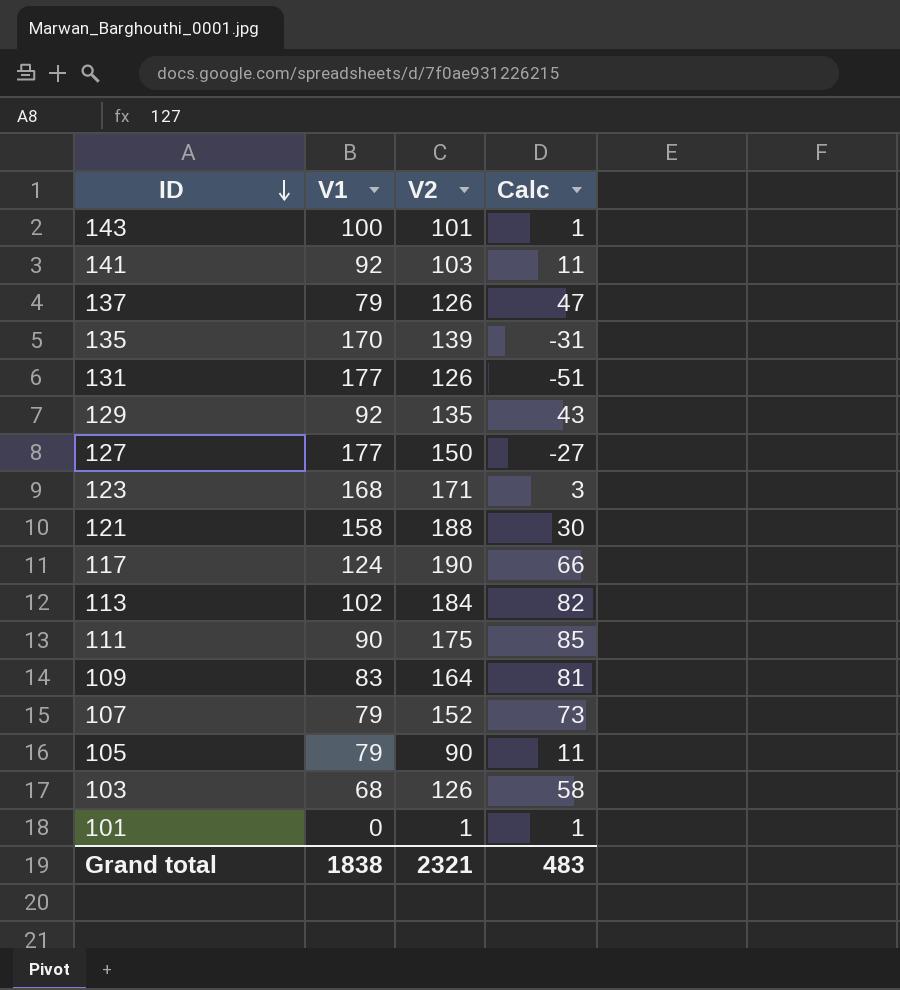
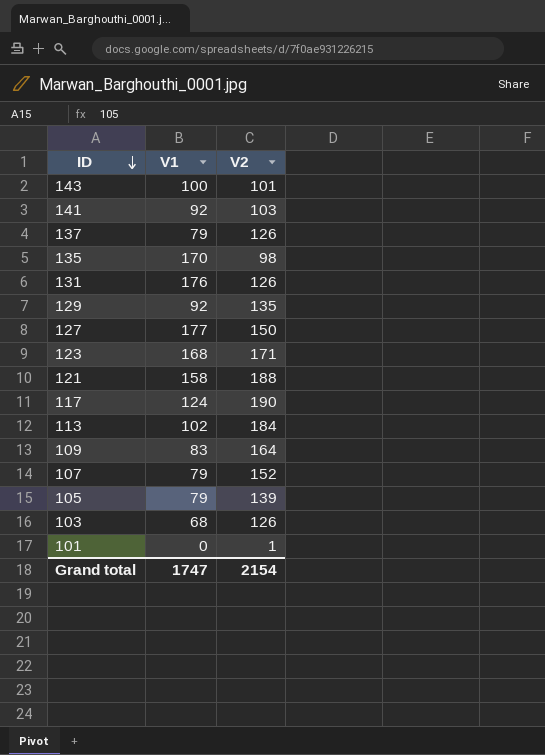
column Calc | formula: [V2] - [V1] -> none
row 111: 90 | 175 | 85 -> none
135 | V2: 139 -> 98
131 | V1: 177 -> 176
105 | V2: 90 -> 139
Grand total | V1: 1838 -> 1747
Grand total | V2: 2321 -> 2154

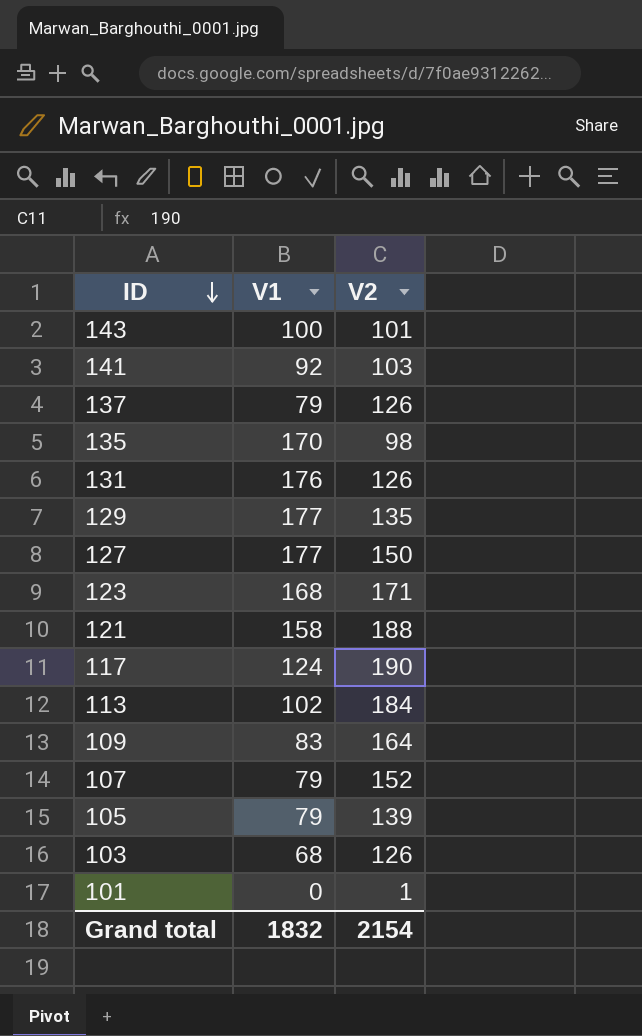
129 | V1: 92 -> 177
Grand total | V1: 1747 -> 1832

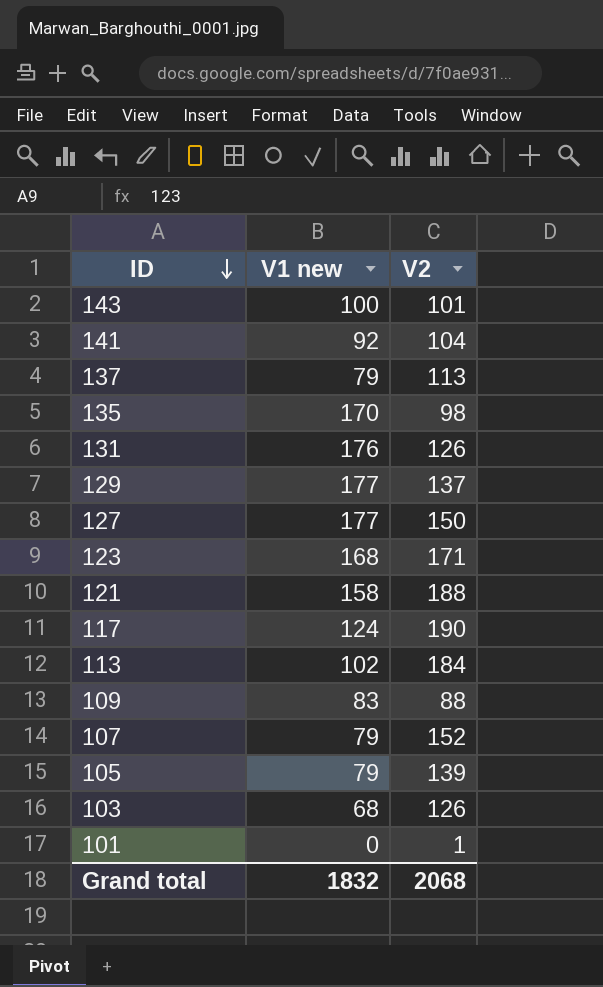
column name: V1 -> V1 new
141 | V2: 103 -> 104
137 | V2: 126 -> 113
129 | V2: 135 -> 137
109 | V2: 164 -> 88
Grand total | V2: 2154 -> 2068

